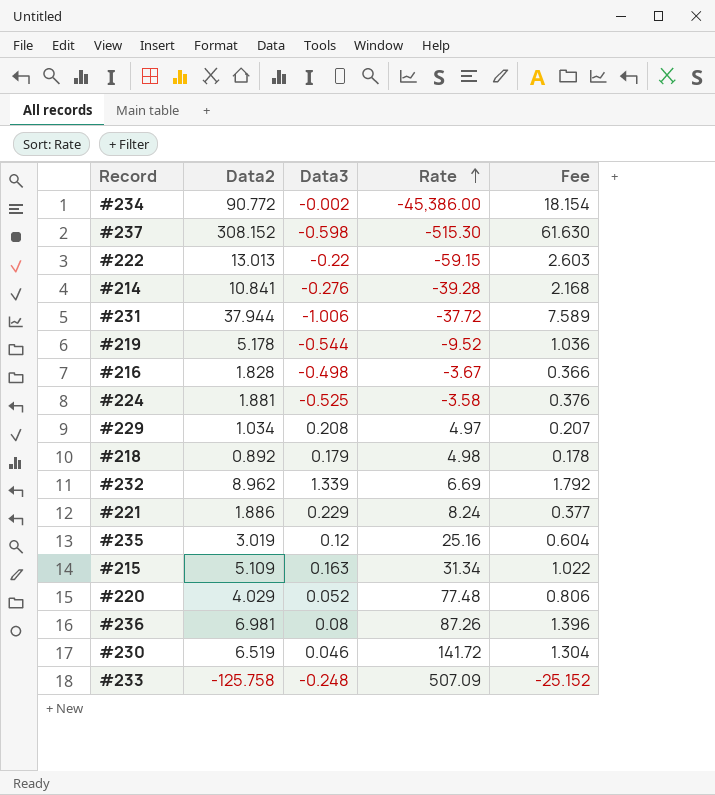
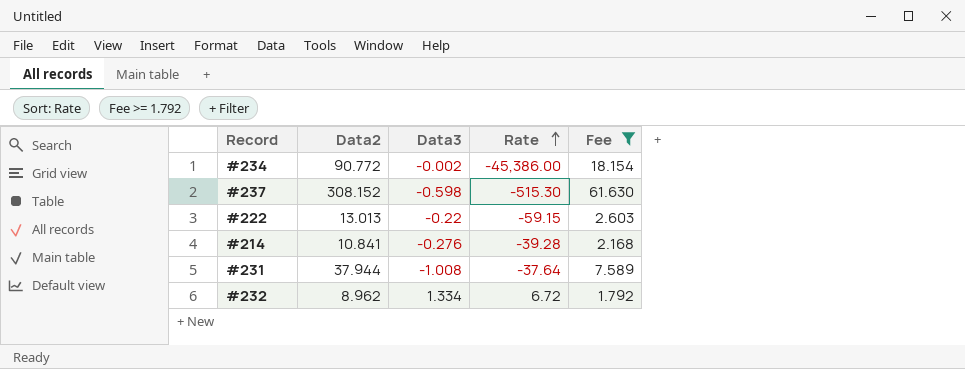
filter: none -> Fee >= 1.792
#231 | Data3: -1.006 -> -1.008
#231 | Rate: -37.72 -> -37.64
#232 | Data3: 1.339 -> 1.334
#232 | Rate: 6.69 -> 6.72

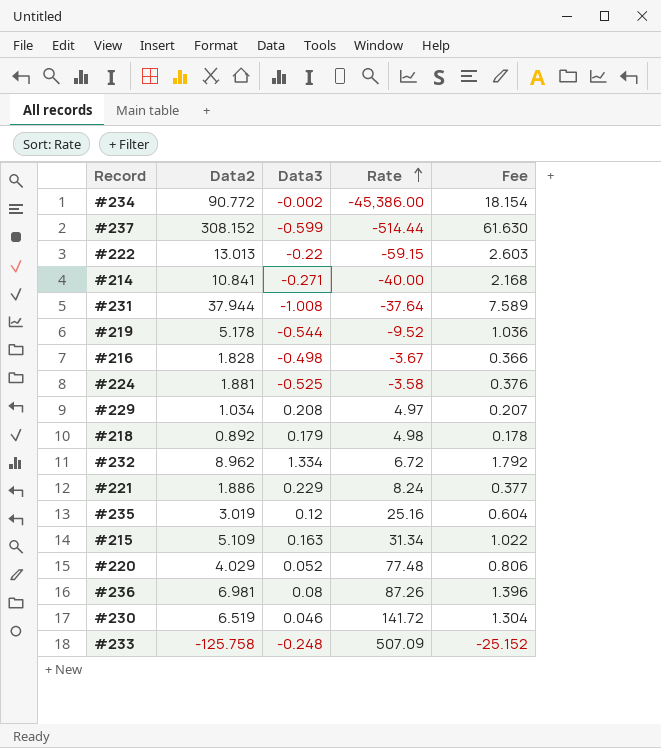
filter: Fee >= 1.792 -> none
#237 | Data3: -0.598 -> -0.599
#237 | Rate: -515.30 -> -514.44
#214 | Data3: -0.276 -> -0.271
#214 | Rate: -39.28 -> -40.00

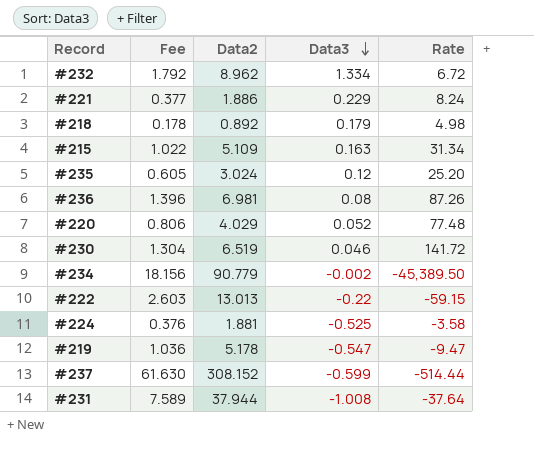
row order: Rate ascending -> Data3 descending
column Fee | position: 5 -> 2
row #214: 10.841 | -0.271 | -40.00 | 2.168 -> none
row #216: 1.828 | -0.498 | -3.67 | 0.366 -> none
row #229: 1.034 | 0.208 | 4.97 | 0.207 -> none
row #233: -125.758 | -0.248 | 507.09 | -25.152 -> none
#235 | Fee: 0.604 -> 0.605
#235 | Data2: 3.019 -> 3.024
#235 | Rate: 25.16 -> 25.20
#234 | Fee: 18.154 -> 18.156
#234 | Data2: 90.772 -> 90.779
#234 | Rate: -45,386.00 -> -45,389.50
#219 | Data3: -0.544 -> -0.547
#219 | Rate: -9.52 -> -9.47

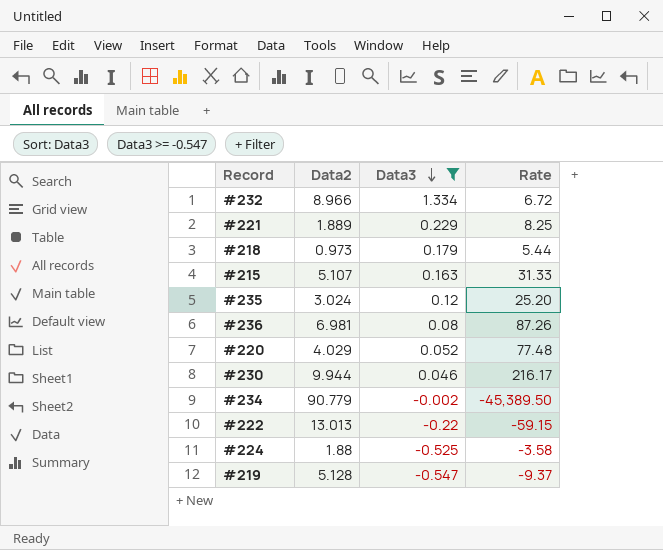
filter: none -> Data3 >= -0.547
column Fee | formula: [Data2] * 0.2 -> none
#232 | Data2: 8.962 -> 8.966
#221 | Data2: 1.886 -> 1.889
#221 | Rate: 8.24 -> 8.25
#218 | Data2: 0.892 -> 0.973
#218 | Rate: 4.98 -> 5.44
#215 | Data2: 5.109 -> 5.107
#215 | Rate: 31.34 -> 31.33
#230 | Data2: 6.519 -> 9.944
#230 | Rate: 141.72 -> 216.17
#224 | Data2: 1.881 -> 1.88
#219 | Data2: 5.178 -> 5.128
#219 | Rate: -9.47 -> -9.37

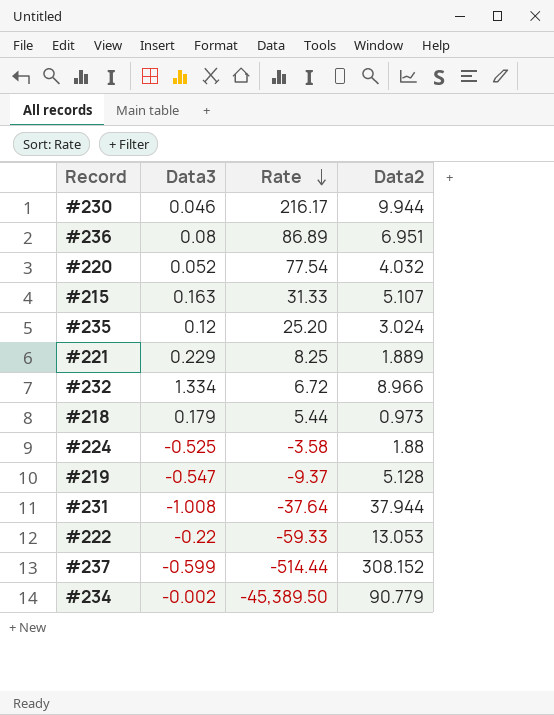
filter: Data3 >= -0.547 -> none
row order: Data3 descending -> Rate descending
column Data2 | position: 2 -> 4
#236 | Rate: 87.26 -> 86.89
#236 | Data2: 6.981 -> 6.951
#220 | Rate: 77.48 -> 77.54
#220 | Data2: 4.029 -> 4.032
#222 | Rate: -59.15 -> -59.33
#222 | Data2: 13.013 -> 13.053

